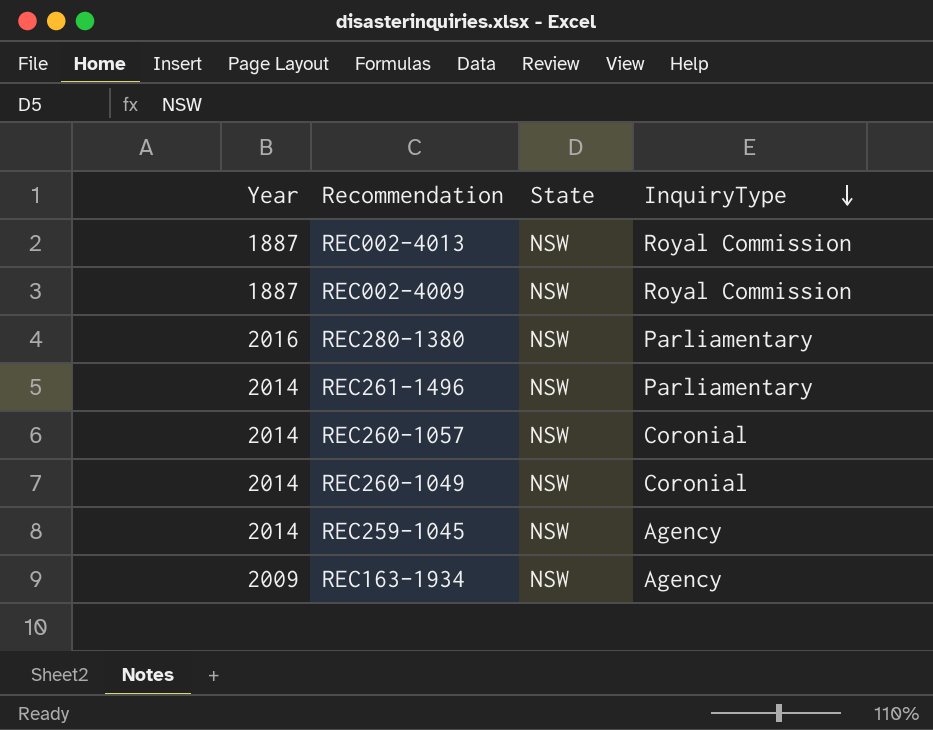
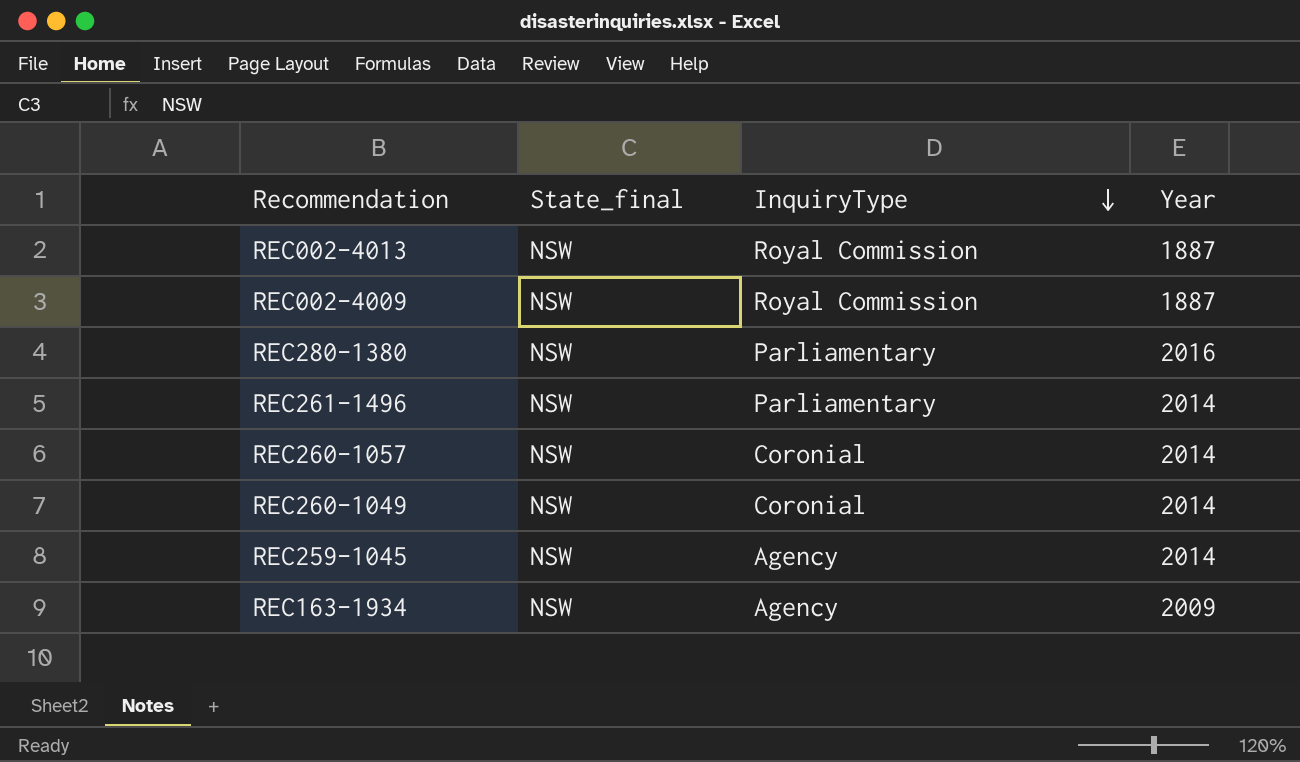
column name: State -> State_final
column Year | position: 1 -> 4

